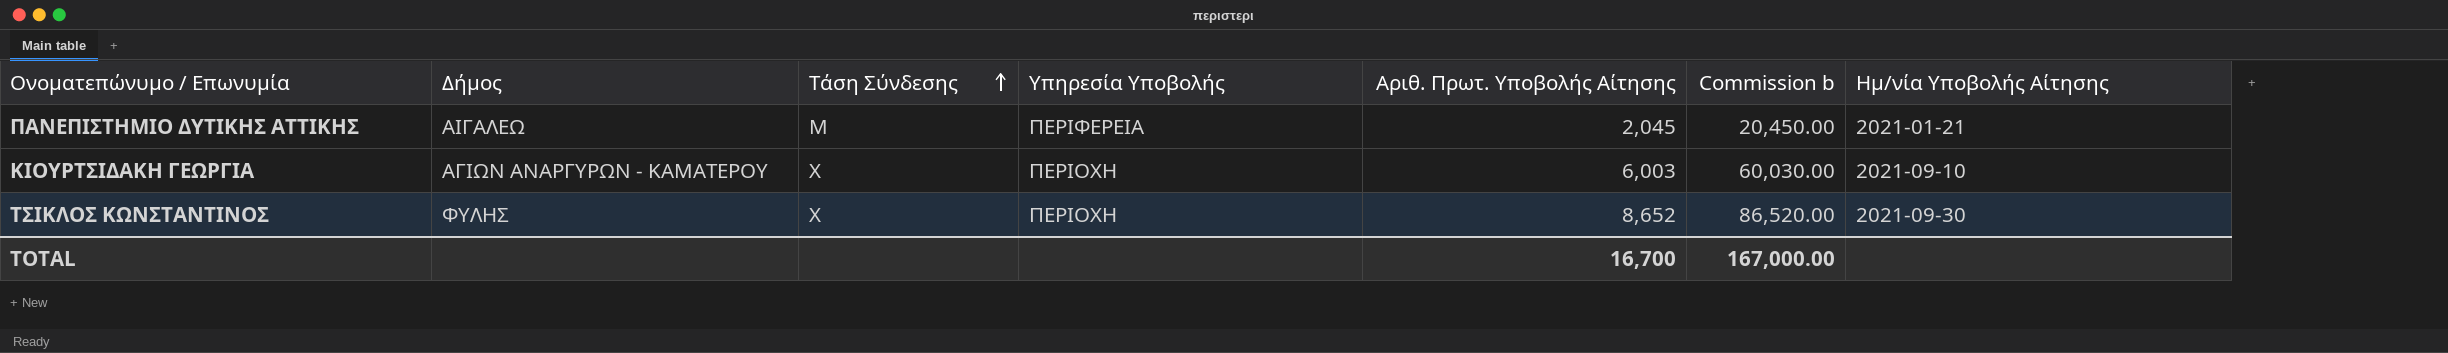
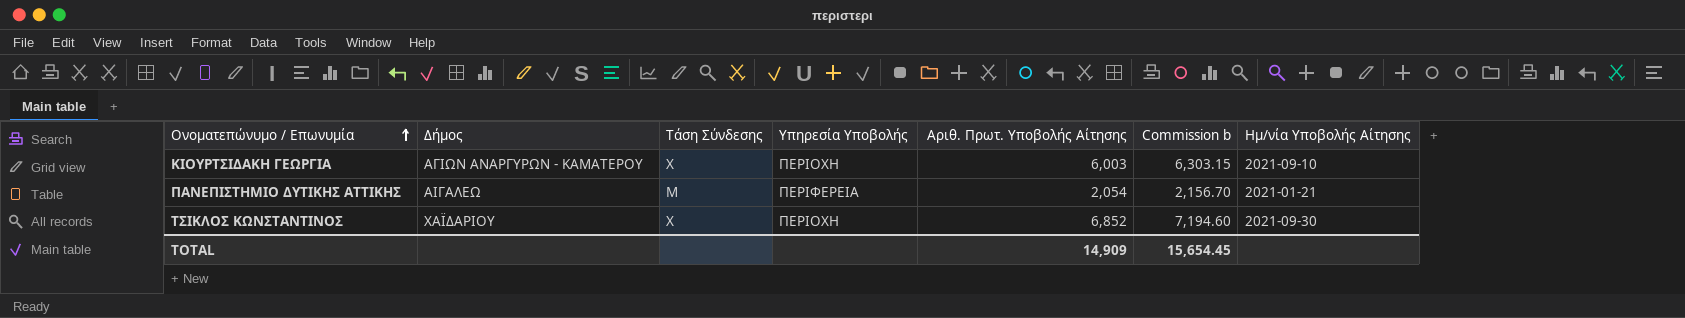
row order: Τάση Σύνδεσης ascending -> Ονοματεπώνυμο / Επωνυμία ascending
column Commission b | formula: [Αριθ. Πρωτ. Υποβολής Αίτησης] * 10 -> [Αριθ. Πρωτ. Υποβολής Αίτησης] * 1.05
ΠΑΝΕΠΙΣΤΗΜΙΟ ΔΥΤΙΚΗΣ ΑΤΤΙΚΗΣ | Αριθ. Πρωτ. Υποβολής Αίτησης: 2,045 -> 2,054
ΤΣΙΚΛΟΣ ΚΩΝΣΤΑΝΤΙΝΟΣ | Δήμος: ΦΥΛΗΣ -> ΧΑΪΔΑΡΙΟΥ
ΤΣΙΚΛΟΣ ΚΩΝΣΤΑΝΤΙΝΟΣ | Αριθ. Πρωτ. Υποβολής Αίτησης: 8,652 -> 6,852
TOTAL | Αριθ. Πρωτ. Υποβολής Αίτησης: 16,700 -> 14,909
TOTAL | Commission b: 167,000.00 -> 15,654.45

